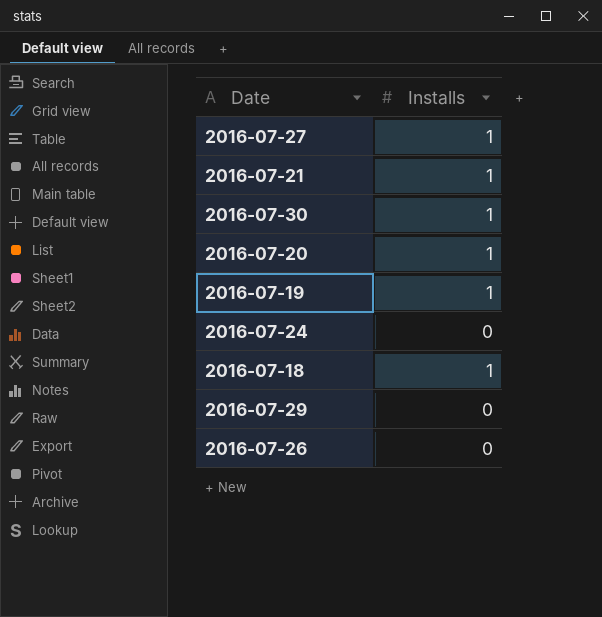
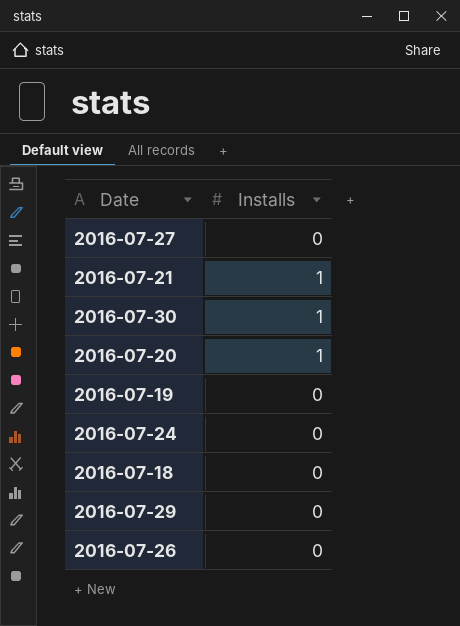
2016-07-27 | Installs: 1 -> 0
2016-07-19 | Installs: 1 -> 0
2016-07-18 | Installs: 1 -> 0

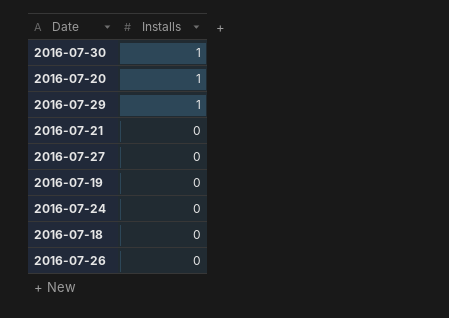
row order: none -> Installs descending
2016-07-29 | Installs: 0 -> 1
2016-07-21 | Installs: 1 -> 0

